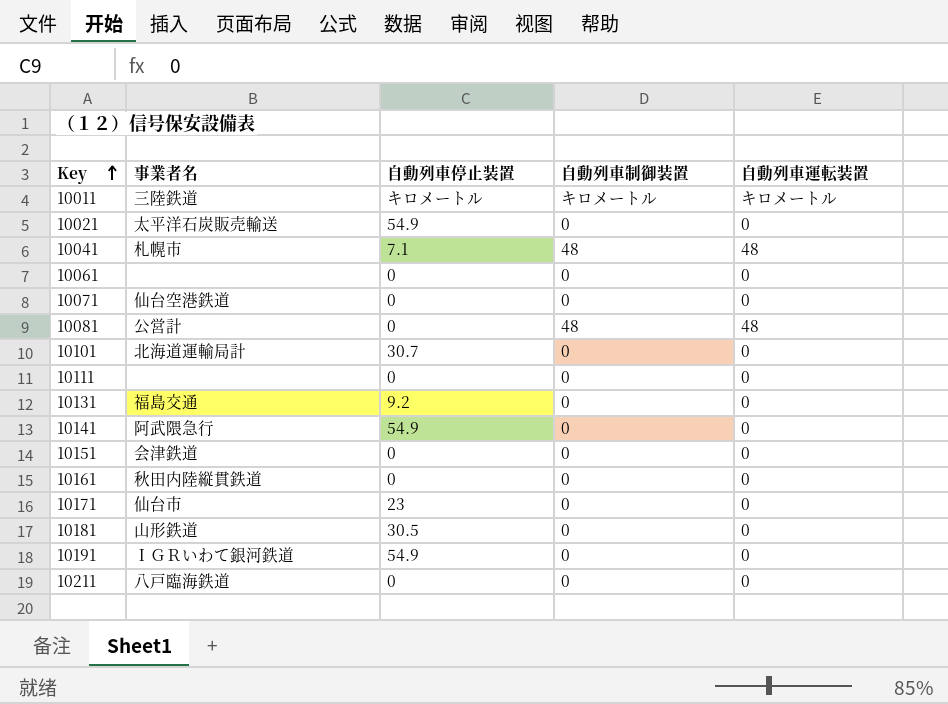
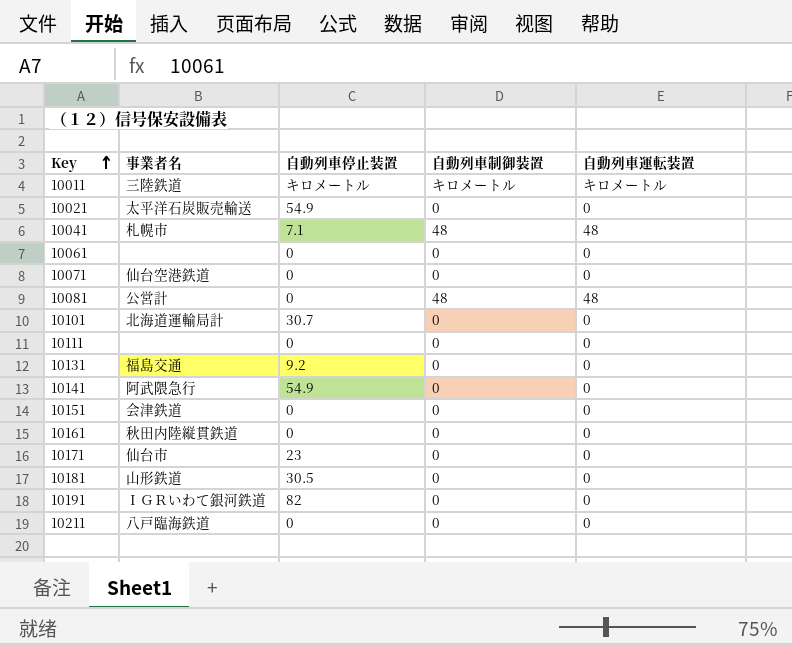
10191 | 自動列車停止装置: 54.9 -> 82

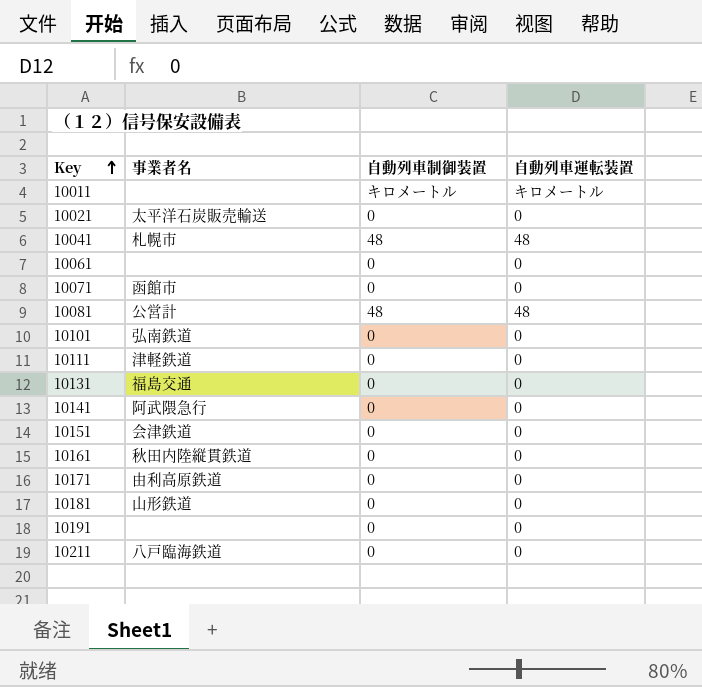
column 自動列車停止装置 | position: 3 -> none
10011 | 事業者名: 三陸鉄道 -> none
10071 | 事業者名: 仙台空港鉄道 -> 函館市
10101 | 事業者名: 北海道運輸局計 -> 弘南鉄道
10111 | 事業者名: none -> 津軽鉄道
10171 | 事業者名: 仙台市 -> 由利高原鉄道
10191 | 事業者名: ＩＧＲいわて銀河鉄道 -> none

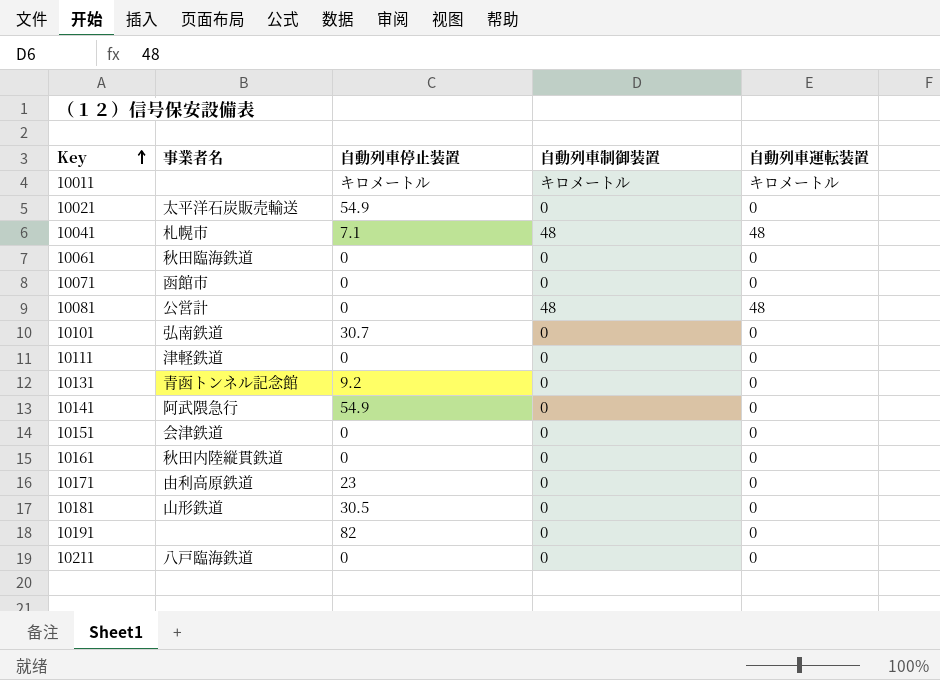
column 自動列車停止装置 | position: none -> 3
10061 | 事業者名: none -> 秋田臨海鉄道
10131 | 事業者名: 福島交通 -> 青函トンネル記念館

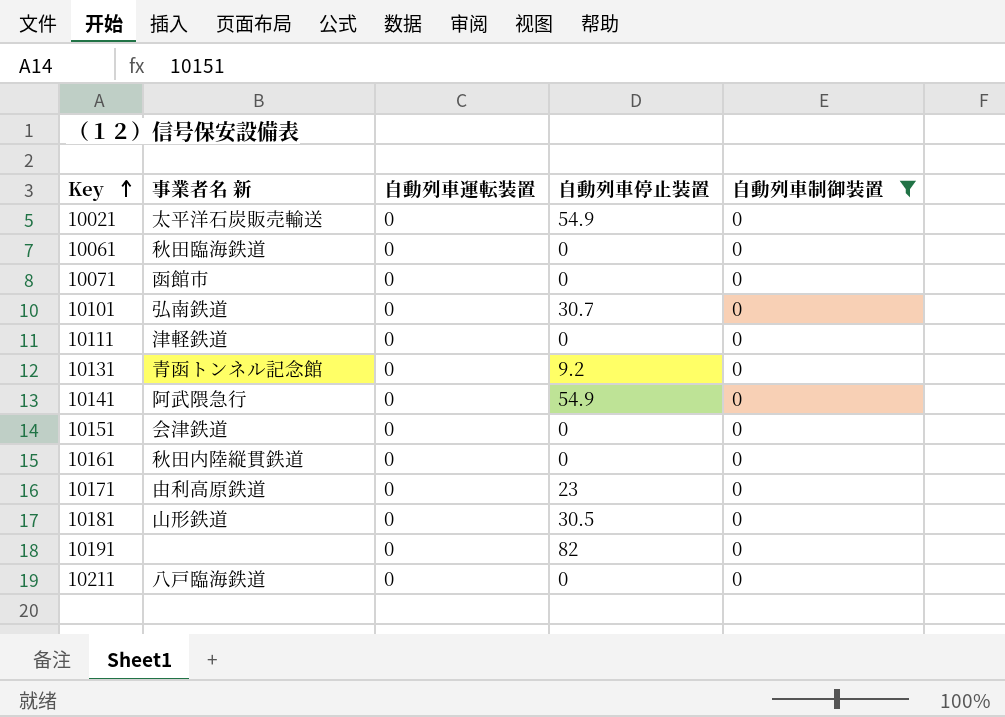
filter: none -> 自動列車制御装置 = 0
column name: 事業者名 -> 事業者名 新
column 自動列車運転装置 | position: 5 -> 3

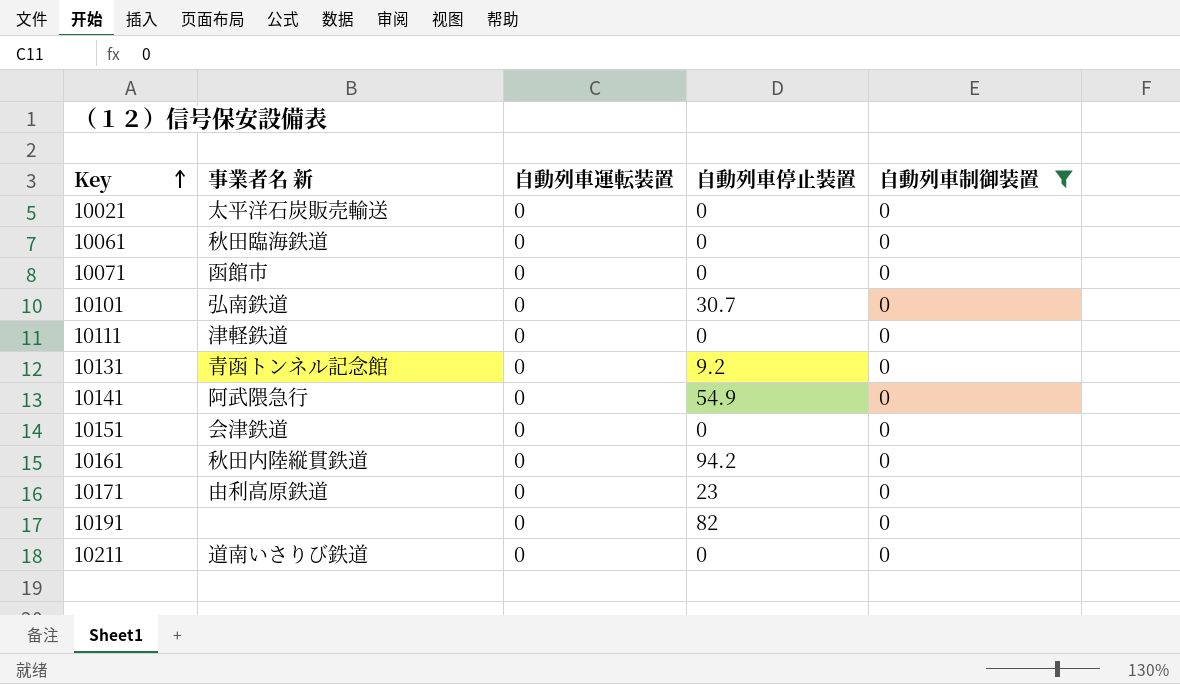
row 10181: 山形鉄道 | 0 | 30.5 | 0 -> none
10021 | 自動列車停止装置: 54.9 -> 0
10161 | 自動列車停止装置: 0 -> 94.2
10211 | 事業者名 新: 八戸臨海鉄道 -> 道南いさりび鉄道

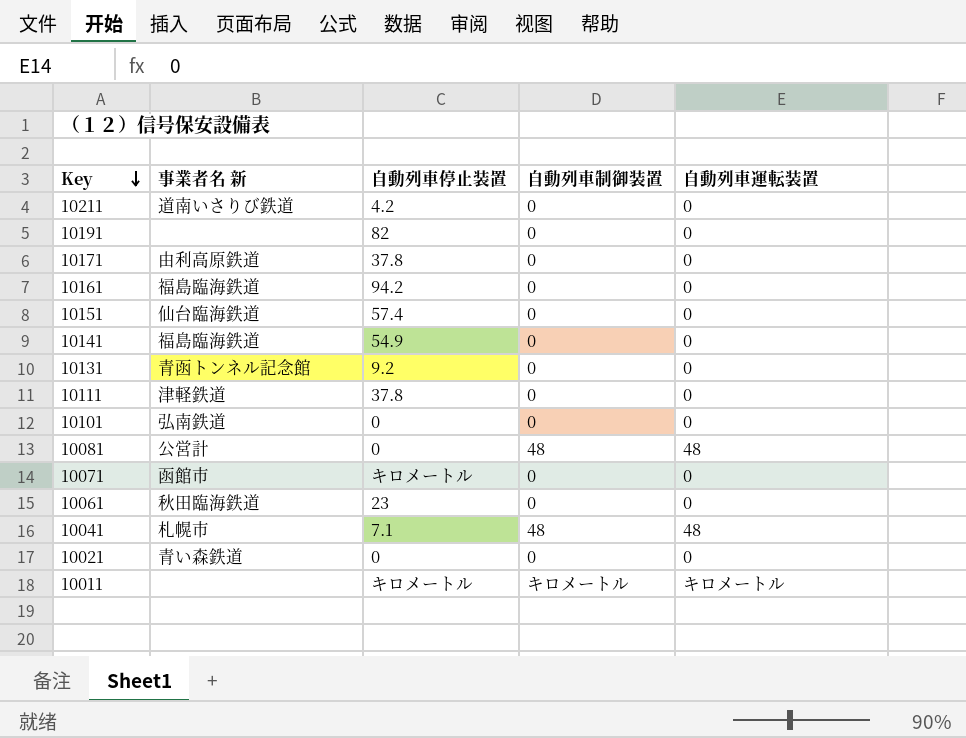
filter: 自動列車制御装置 = 0 -> none
row order: Key ascending -> Key descending
column 自動列車運転装置 | position: 3 -> 5
10211 | 自動列車停止装置: 0 -> 4.2
10171 | 自動列車停止装置: 23 -> 37.8
10161 | 事業者名 新: 秋田内陸縦貫鉄道 -> 福島臨海鉄道
10151 | 事業者名 新: 会津鉄道 -> 仙台臨海鉄道
10151 | 自動列車停止装置: 0 -> 57.4
10141 | 事業者名 新: 阿武隈急行 -> 福島臨海鉄道
10111 | 自動列車停止装置: 0 -> 37.8
10101 | 自動列車停止装置: 30.7 -> 0
10071 | 自動列車停止装置: 0 -> キロメートル
10061 | 自動列車停止装置: 0 -> 23
10021 | 事業者名 新: 太平洋石炭販売輸送 -> 青い森鉄道

